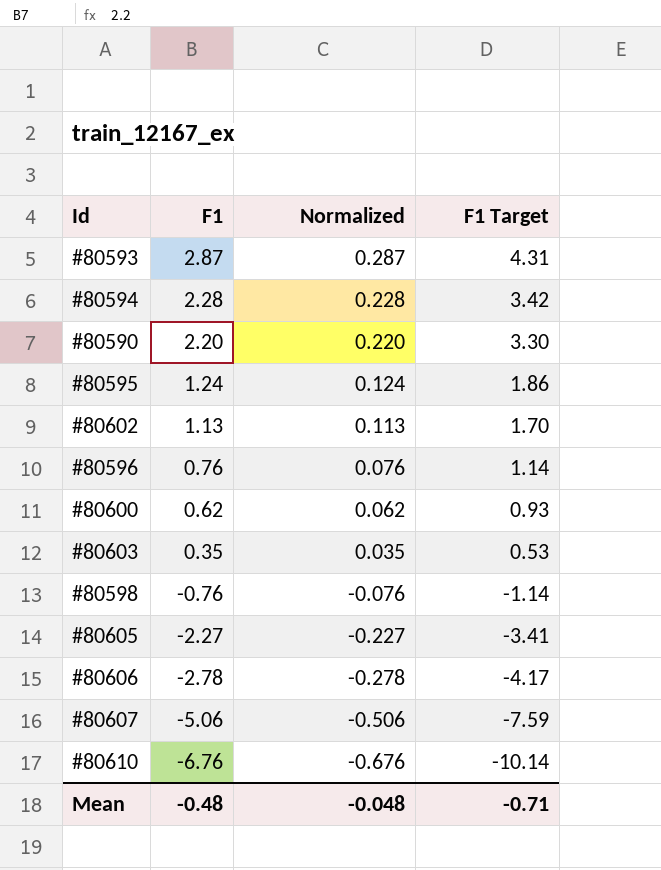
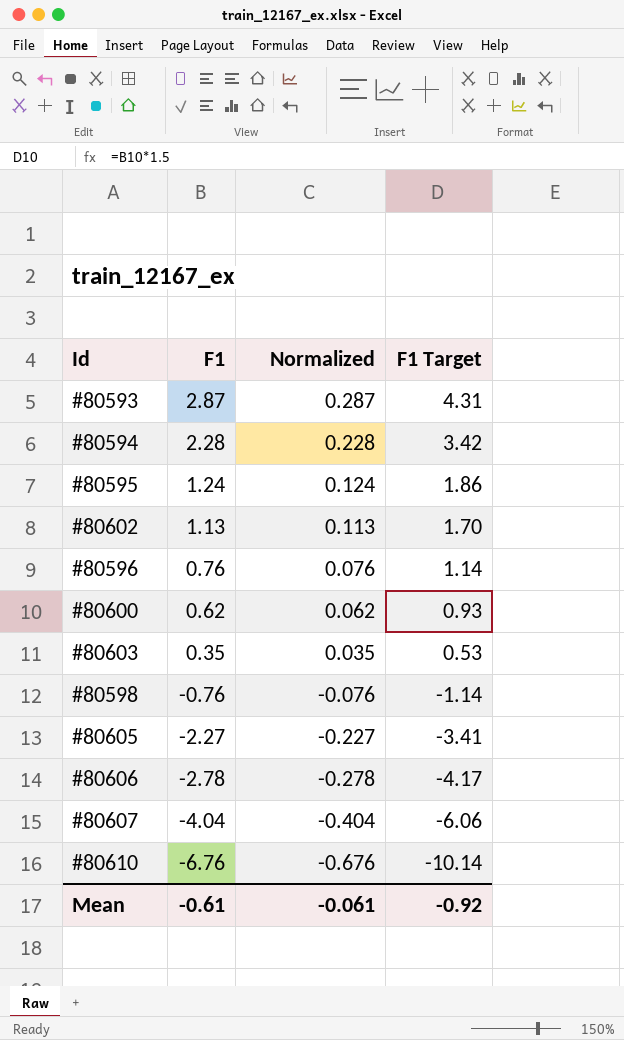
row #80590: 2.20 | 0.220 | 3.30 -> none
#80607 | F1: -5.06 -> -4.04
#80607 | Normalized: -0.506 -> -0.404
#80607 | F1 Target: -7.59 -> -6.06
Mean | F1: -0.48 -> -0.61
Mean | Normalized: -0.048 -> -0.061
Mean | F1 Target: -0.71 -> -0.92

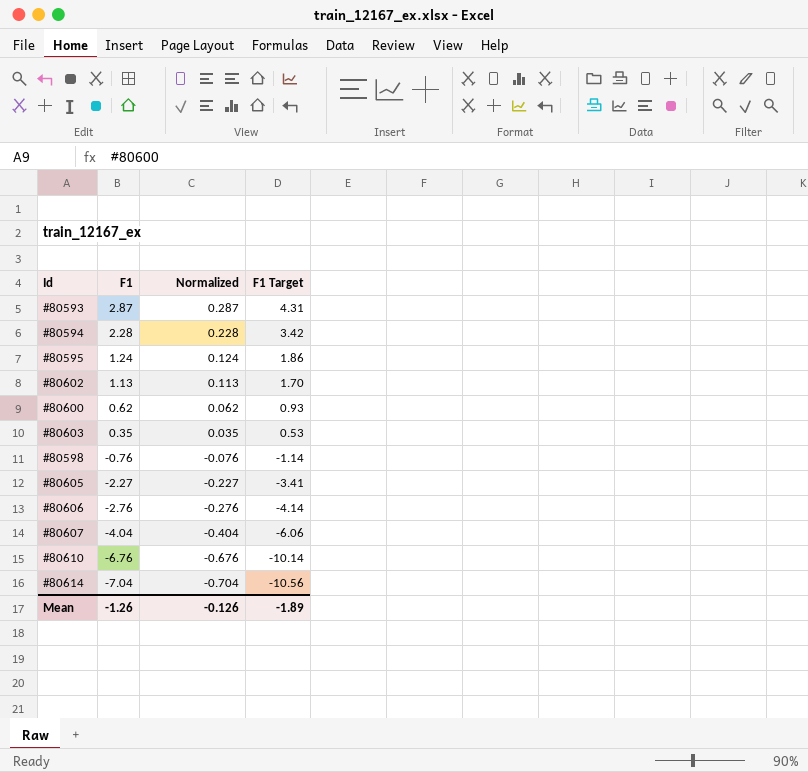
row #80596: 0.76 | 0.076 | 1.14 -> none
#80606 | F1: -2.78 -> -2.76
#80606 | Normalized: -0.278 -> -0.276
#80606 | F1 Target: -4.17 -> -4.14
row #80614: none -> -7.04 | -0.704 | -10.56
Mean | F1: -0.61 -> -1.26
Mean | Normalized: -0.061 -> -0.126
Mean | F1 Target: -0.92 -> -1.89

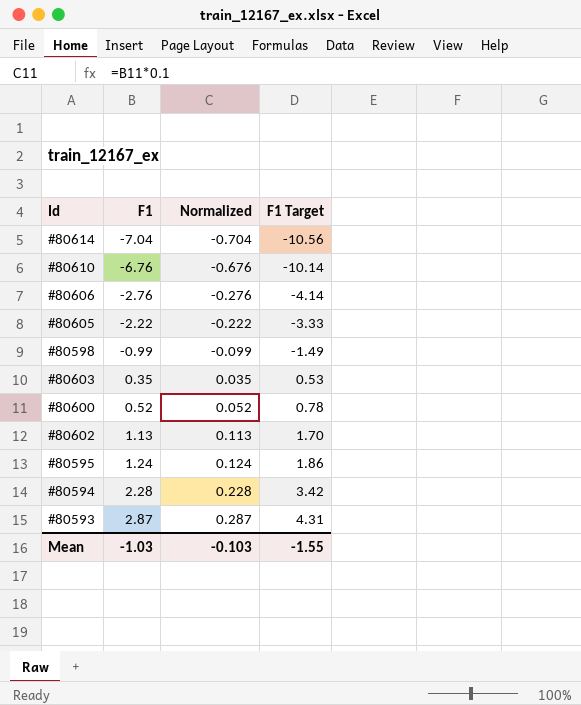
row order: F1 descending -> F1 ascending
row #80607: -4.04 | -0.404 | -6.06 -> none
#80605 | F1: -2.27 -> -2.22
#80605 | Normalized: -0.227 -> -0.222
#80605 | F1 Target: -3.41 -> -3.33
#80598 | F1: -0.76 -> -0.99
#80598 | Normalized: -0.076 -> -0.099
#80598 | F1 Target: -1.14 -> -1.49
#80600 | F1: 0.62 -> 0.52
#80600 | Normalized: 0.062 -> 0.052
#80600 | F1 Target: 0.93 -> 0.78
Mean | F1: -1.26 -> -1.03
Mean | Normalized: -0.126 -> -0.103
Mean | F1 Target: -1.89 -> -1.55

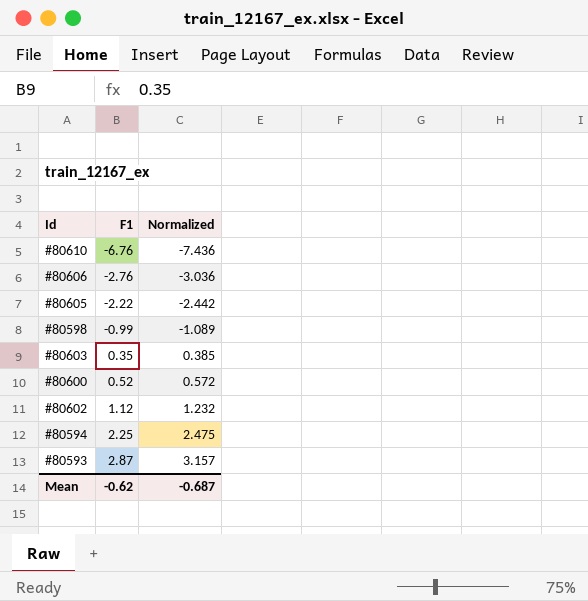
column F1 Target | formula: [F1] * 1.5 -> none
column Normalized | formula: [F1] * 0.1 -> [F1] * 1.1
row #80614: -7.04 | -0.704 | -10.56 -> none
row #80595: 1.24 | 0.124 | 1.86 -> none
#80602 | F1: 1.13 -> 1.12
#80594 | F1: 2.28 -> 2.25
Mean | F1: -1.03 -> -0.62
Mean | Normalized: -0.103 -> -0.687

